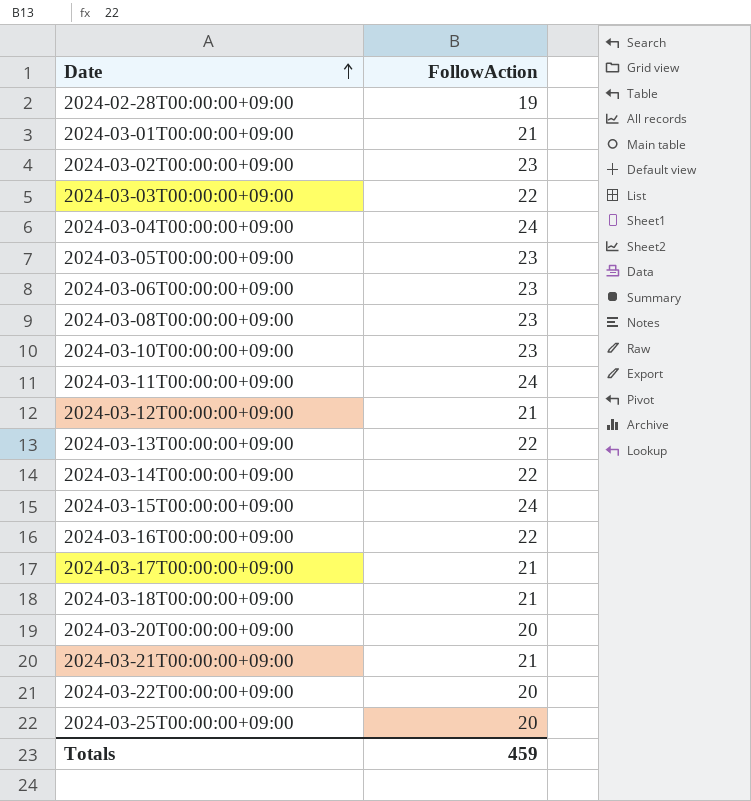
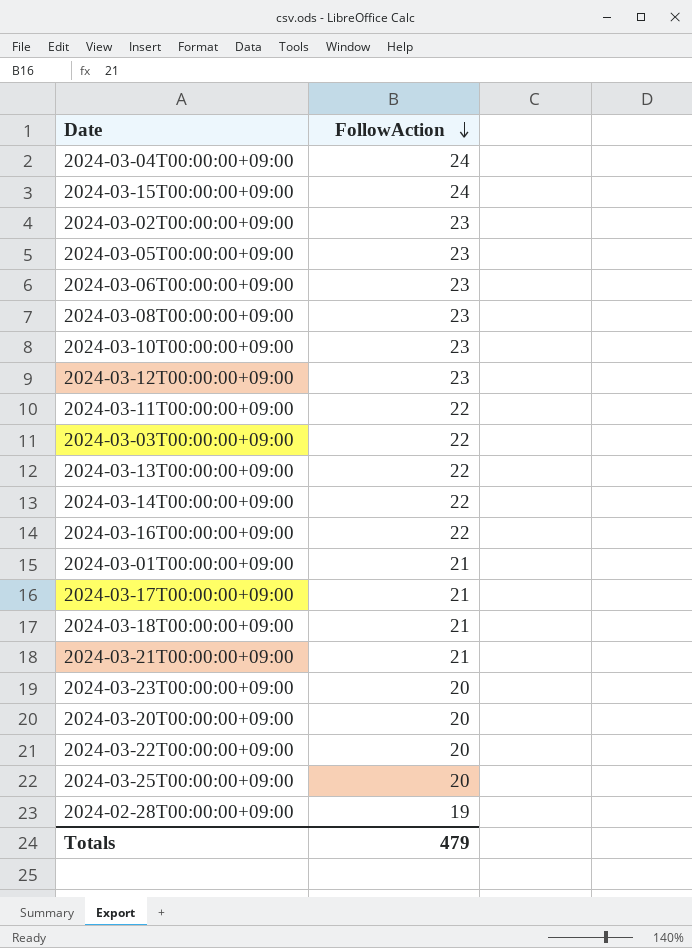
row order: Date ascending -> FollowAction descending
2024-03-12T00:00:00+09:00 | FollowAction: 21 -> 23
2024-03-11T00:00:00+09:00 | FollowAction: 24 -> 22
row 2024-03-23T00:00:00+09:00: none -> 20
Totals | FollowAction: 459 -> 479

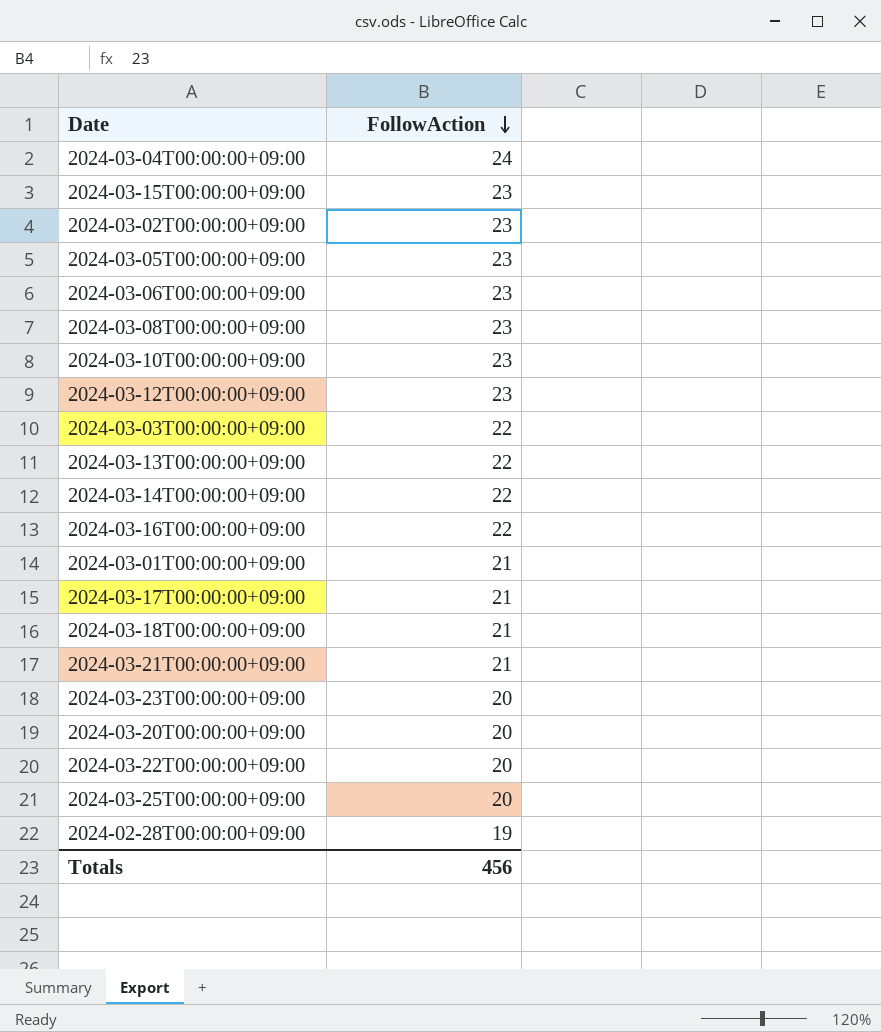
row 2024-03-11T00:00:00+09:00: 22 -> none
2024-03-15T00:00:00+09:00 | FollowAction: 24 -> 23
Totals | FollowAction: 479 -> 456

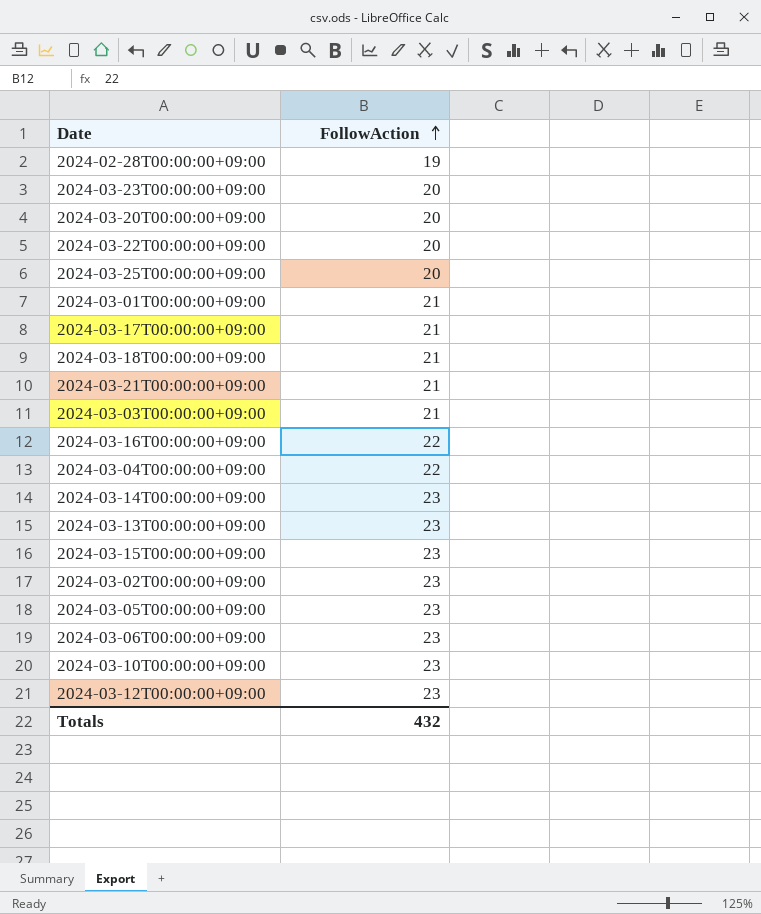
row order: FollowAction descending -> FollowAction ascending
row 2024-03-08T00:00:00+09:00: 23 -> none
2024-03-03T00:00:00+09:00 | FollowAction: 22 -> 21
2024-03-04T00:00:00+09:00 | FollowAction: 24 -> 22
2024-03-14T00:00:00+09:00 | FollowAction: 22 -> 23
2024-03-13T00:00:00+09:00 | FollowAction: 22 -> 23
Totals | FollowAction: 456 -> 432

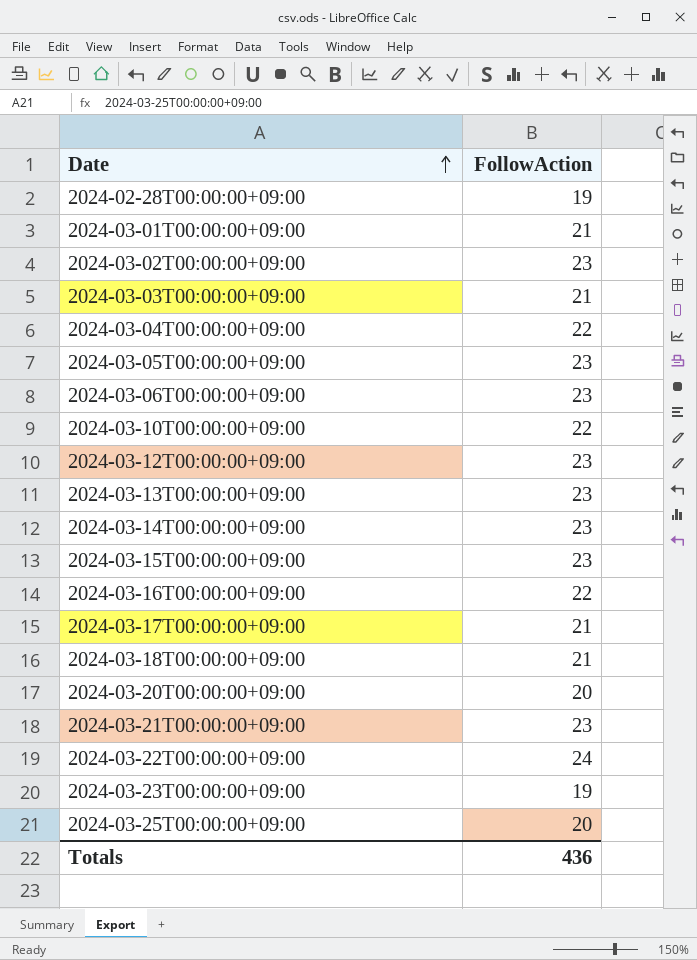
row order: FollowAction ascending -> Date ascending
2024-03-10T00:00:00+09:00 | FollowAction: 23 -> 22
2024-03-21T00:00:00+09:00 | FollowAction: 21 -> 23
2024-03-22T00:00:00+09:00 | FollowAction: 20 -> 24
2024-03-23T00:00:00+09:00 | FollowAction: 20 -> 19
Totals | FollowAction: 432 -> 436

